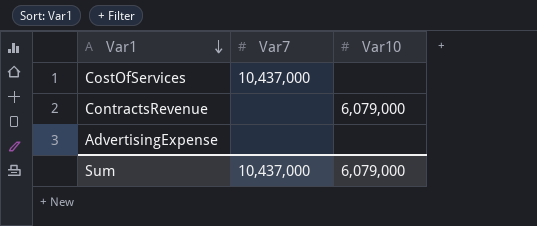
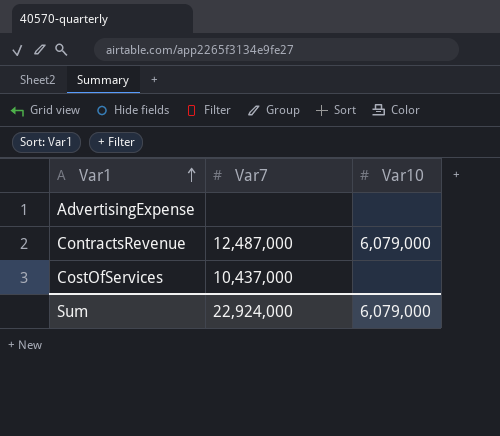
row order: Var1 descending -> Var1 ascending
ContractsRevenue | Var7: none -> 12,487,000
Sum | Var7: 10,437,000 -> 22,924,000

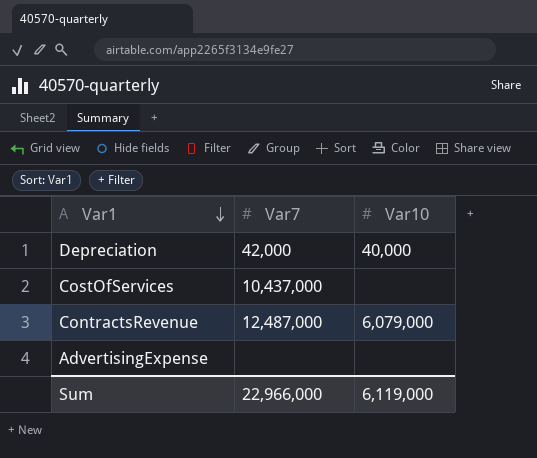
row order: Var1 ascending -> Var1 descending
row Depreciation: none -> 42,000 | 40,000
Sum | Var7: 22,924,000 -> 22,966,000
Sum | Var10: 6,079,000 -> 6,119,000

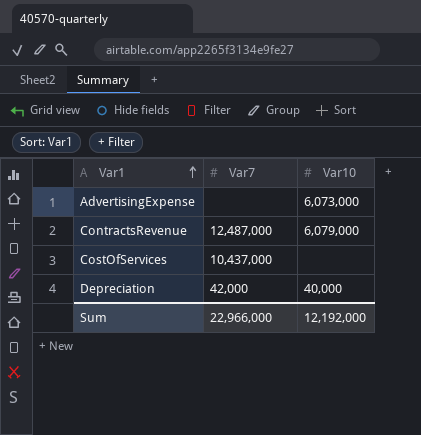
row order: Var1 descending -> Var1 ascending
AdvertisingExpense | Var10: none -> 6,073,000
Sum | Var10: 6,119,000 -> 12,192,000

